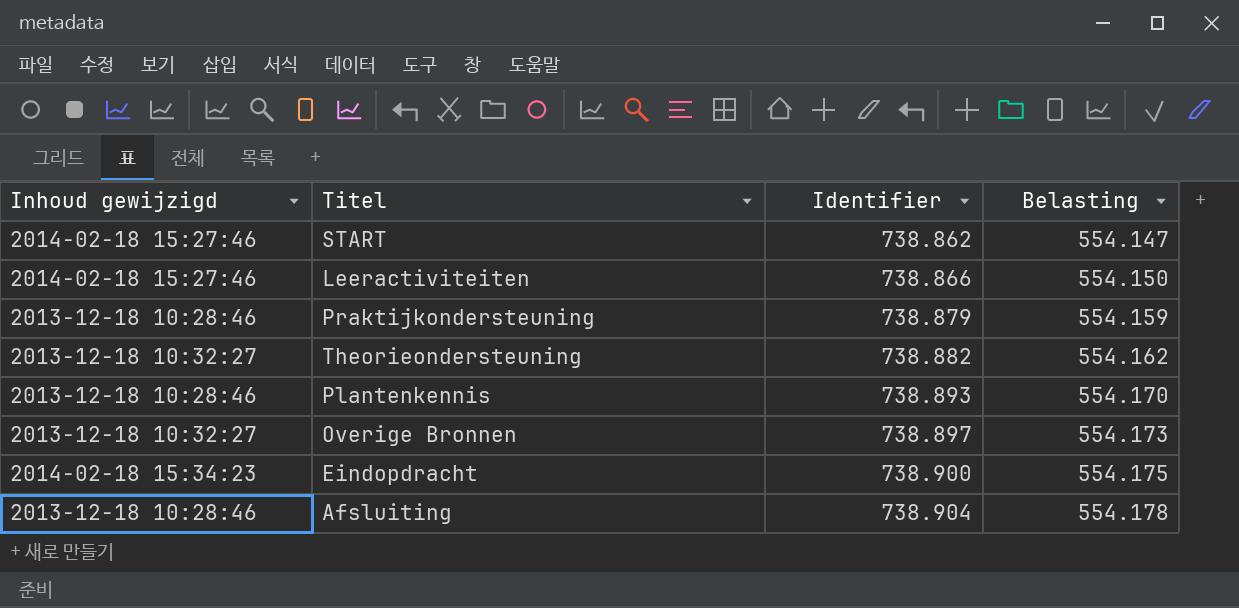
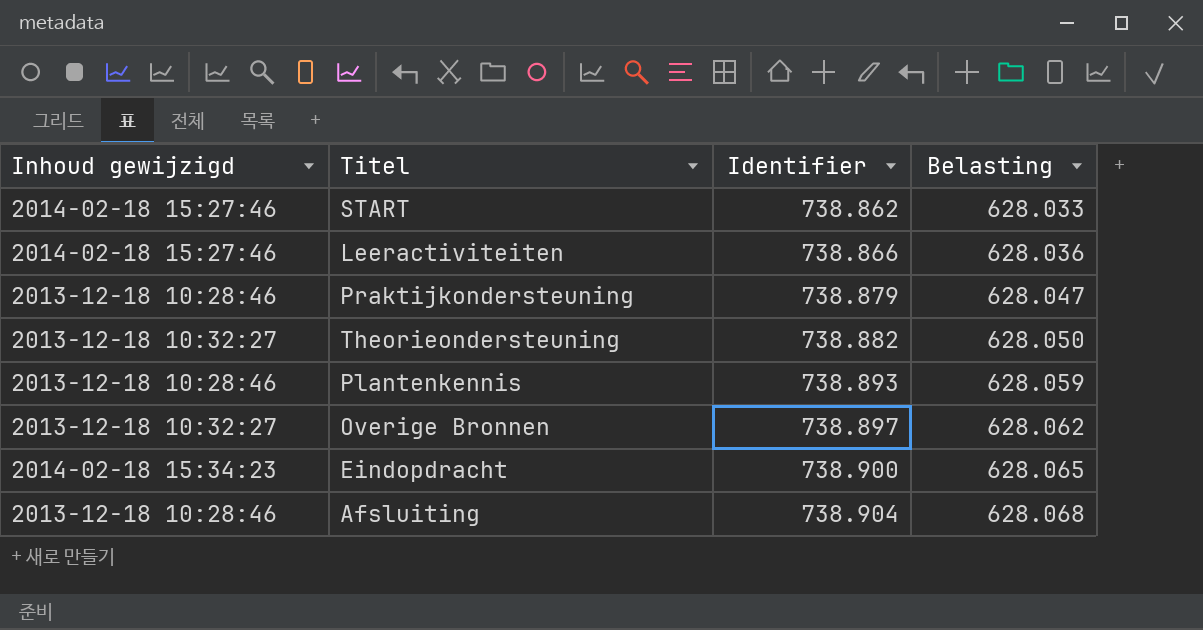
column Belasting | formula: [Identifier] * 0,75 -> [Identifier] * 0,85

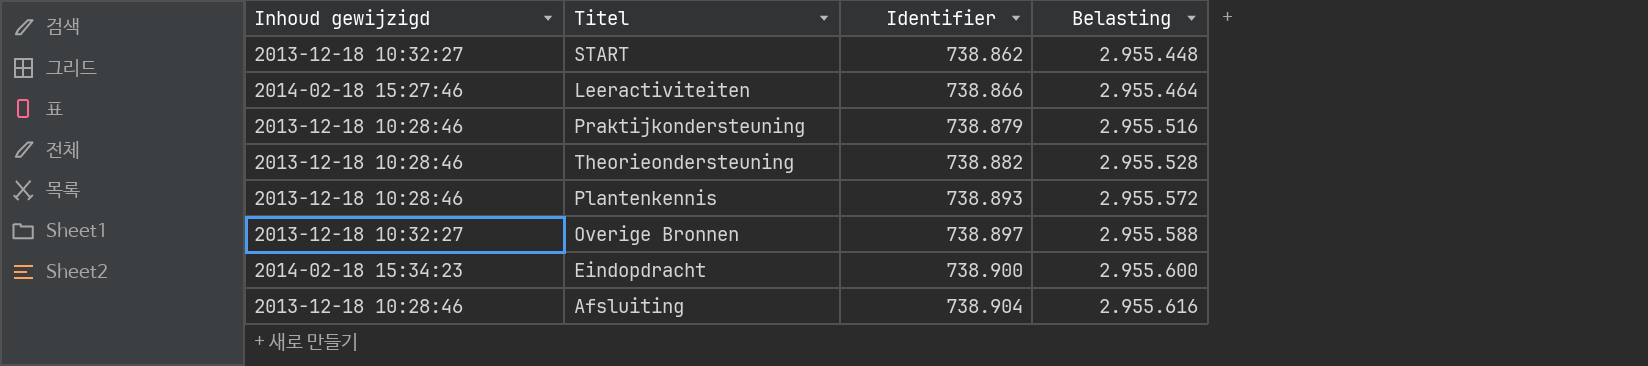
column Belasting | formula: [Identifier] * 0,85 -> [Identifier] * 4
START | Inhoud gewijzigd: 2014-02-18 15:27:46 -> 2013-12-18 10:32:27
Theorieondersteuning | Inhoud gewijzigd: 2013-12-18 10:32:27 -> 2013-12-18 10:28:46

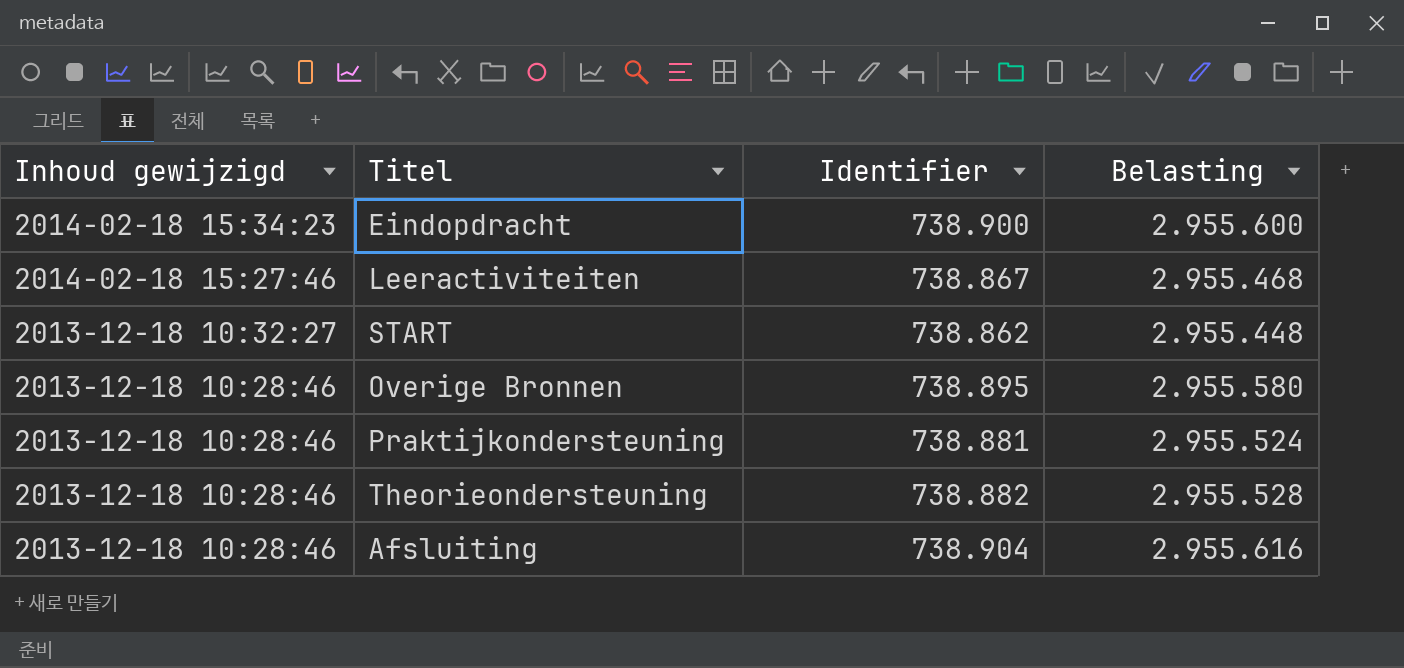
row order: Identifier ascending -> Inhoud gewijzigd descending
row Plantenkennis: 2013-12-18 10:28:46 | 738.893 | 2.955.572 -> none
Leeractiviteiten | Identifier: 738.866 -> 738.867
Leeractiviteiten | Belasting: 2.955.464 -> 2.955.468
Overige Bronnen | Inhoud gewijzigd: 2013-12-18 10:32:27 -> 2013-12-18 10:28:46
Overige Bronnen | Identifier: 738.897 -> 738.895
Overige Bronnen | Belasting: 2.955.588 -> 2.955.580
Praktijkondersteuning | Identifier: 738.879 -> 738.881
Praktijkondersteuning | Belasting: 2.955.516 -> 2.955.524

